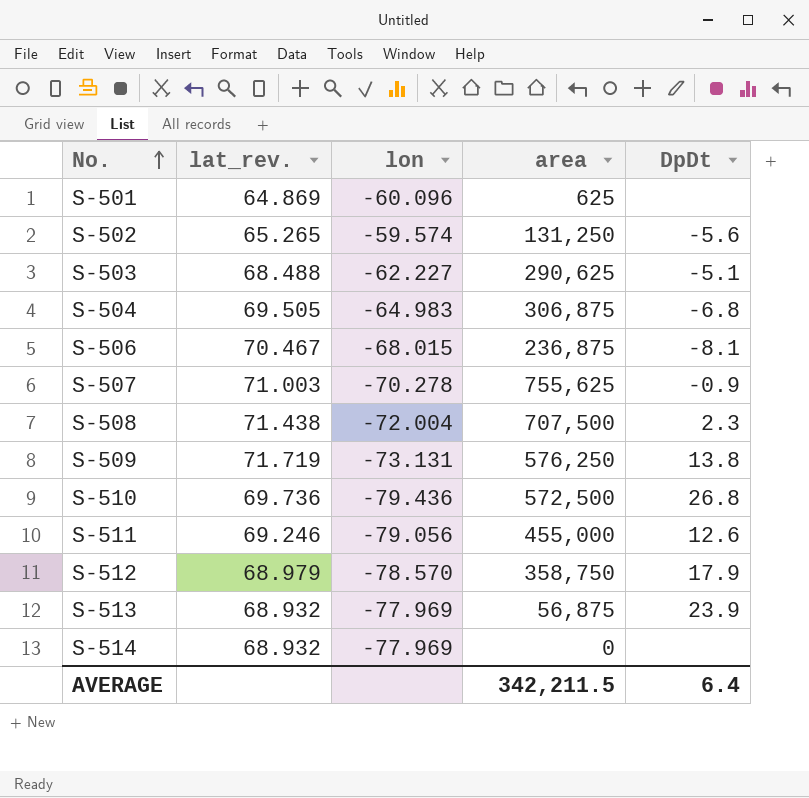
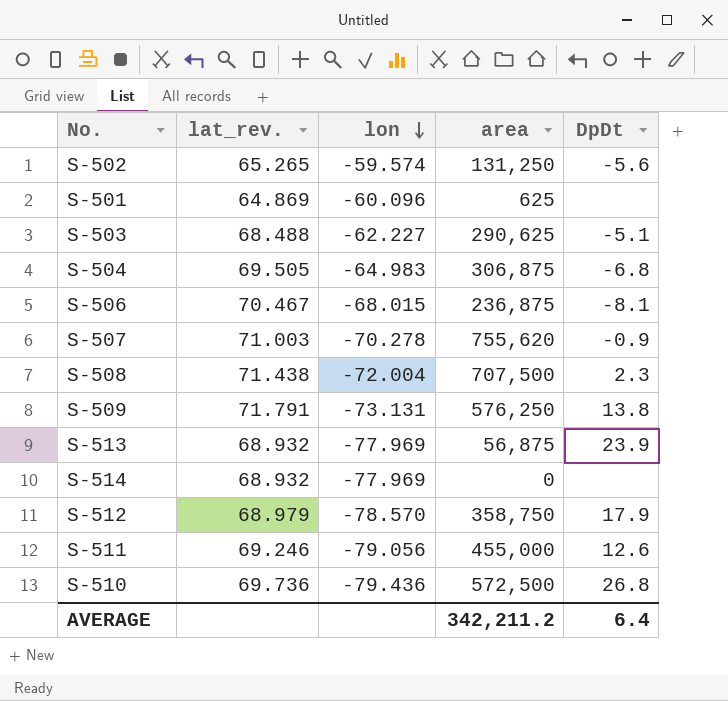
row order: No. ascending -> lon descending
S-507 | area: 755,625 -> 755,620
S-509 | lat_rev.: 71.719 -> 71.791
AVERAGE | area: 342,211.5 -> 342,211.2

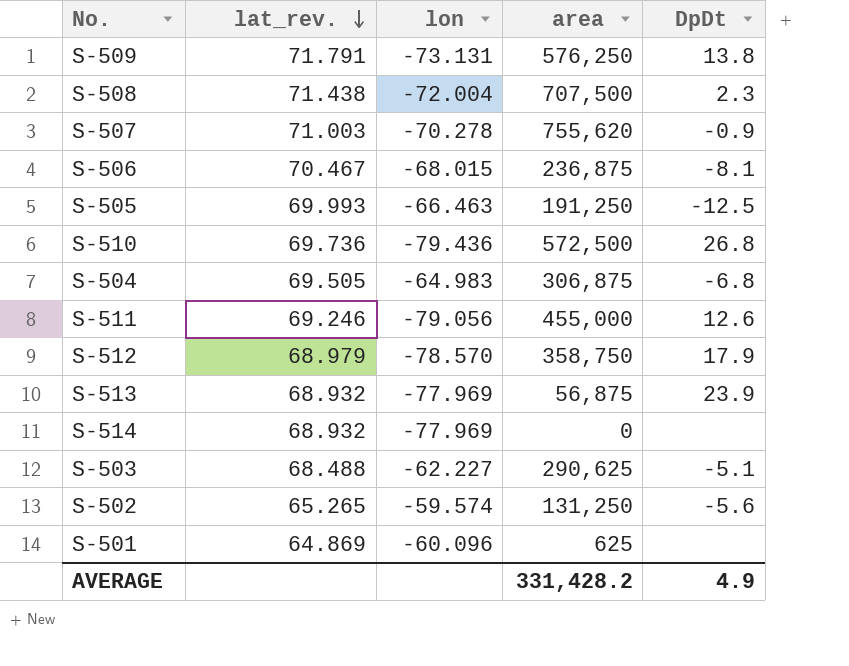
row order: lon descending -> lat_rev. descending
row S-505: none -> 69.993 | -66.463 | 191,250 | -12.5
AVERAGE | area: 342,211.2 -> 331,428.2
AVERAGE | DpDt: 6.4 -> 4.9

